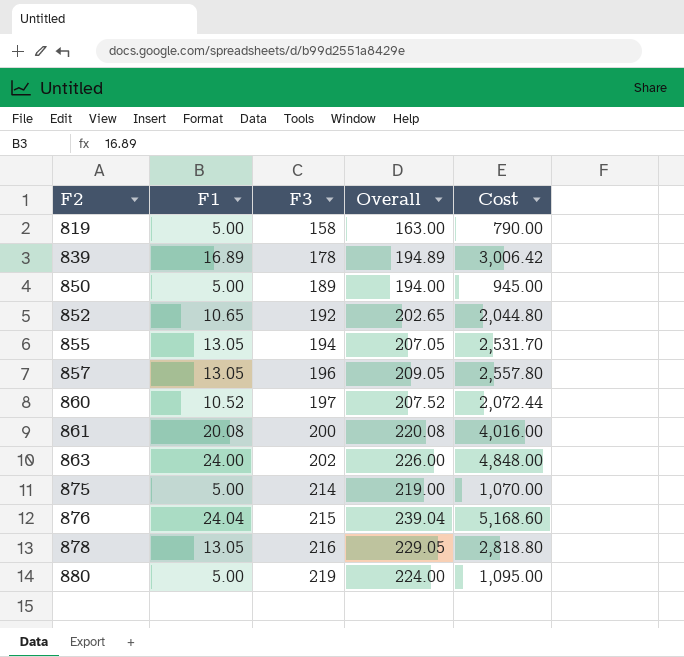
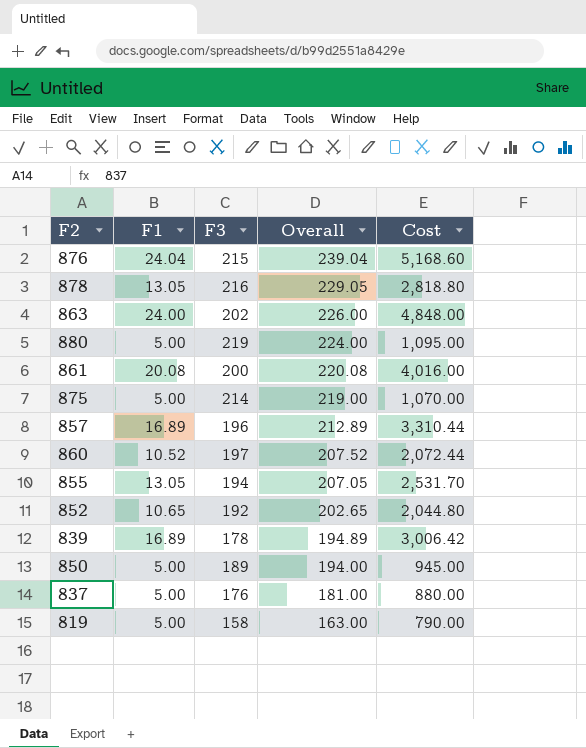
row order: F2 ascending -> Overall descending
857 | F1: 13.05 -> 16.89
857 | Overall: 209.05 -> 212.89
857 | Cost: 2,557.80 -> 3,310.44
row 837: none -> 5.00 | 176 | 181.00 | 880.00

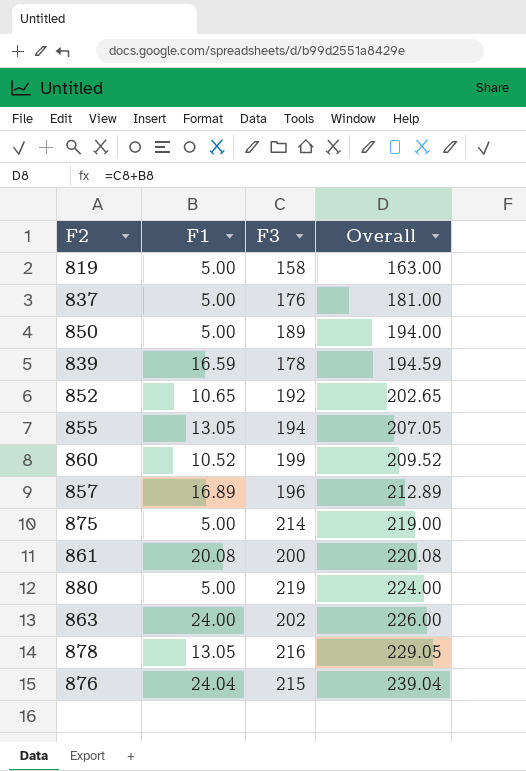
row order: Overall descending -> Overall ascending
column Cost | formula: [F1] * [F3] -> none
839 | F1: 16.89 -> 16.59
839 | Overall: 194.89 -> 194.59
860 | F3: 197 -> 199
860 | Overall: 207.52 -> 209.52

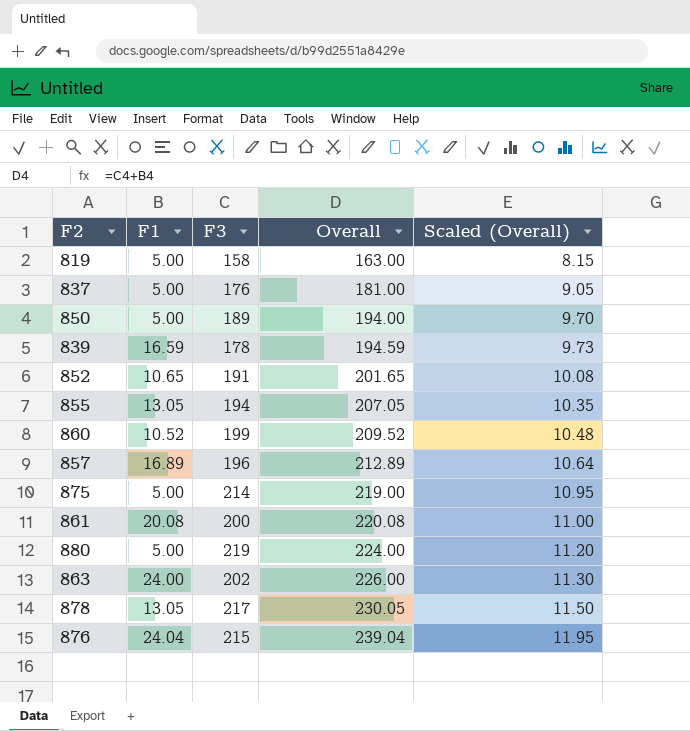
column Scaled (Overall) | formula: none -> [Overall] * 0.05
852 | F3: 192 -> 191
852 | Overall: 202.65 -> 201.65
878 | F3: 216 -> 217
878 | Overall: 229.05 -> 230.05

